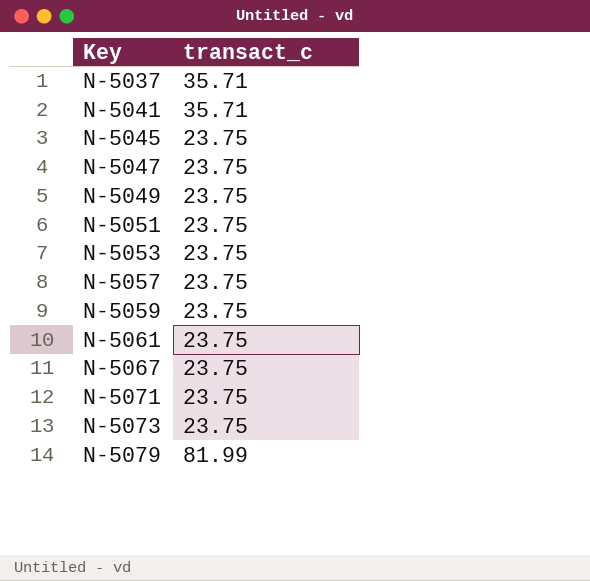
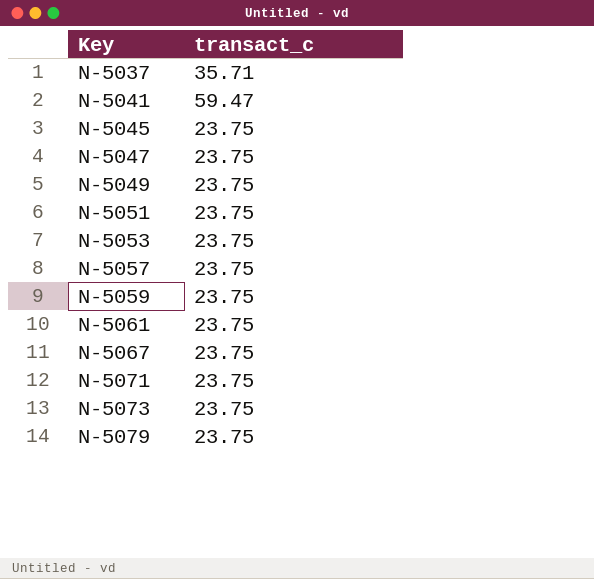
N-5041 | transact_c: 35.71 -> 59.47
N-5079 | transact_c: 81.99 -> 23.75

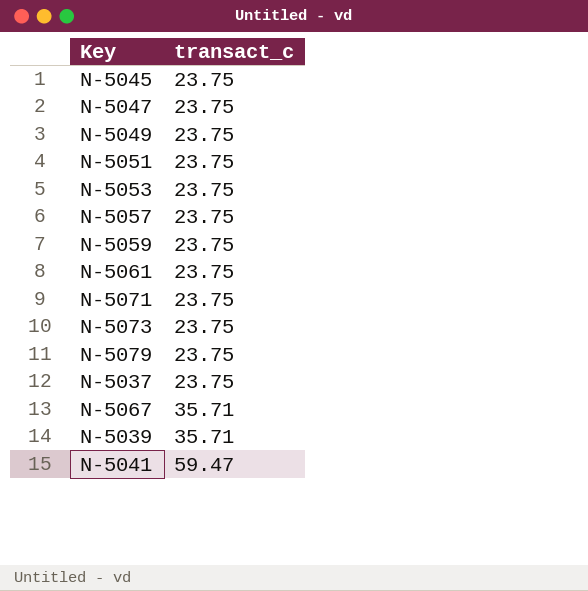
row order: Key ascending -> transact_c ascending
N-5037 | transact_c: 35.71 -> 23.75
N-5067 | transact_c: 23.75 -> 35.71
row N-5039: none -> 35.71

